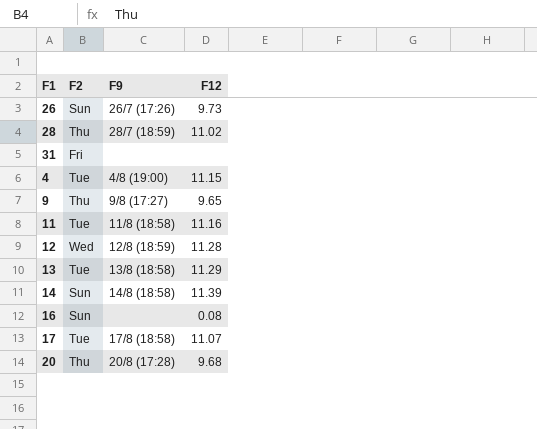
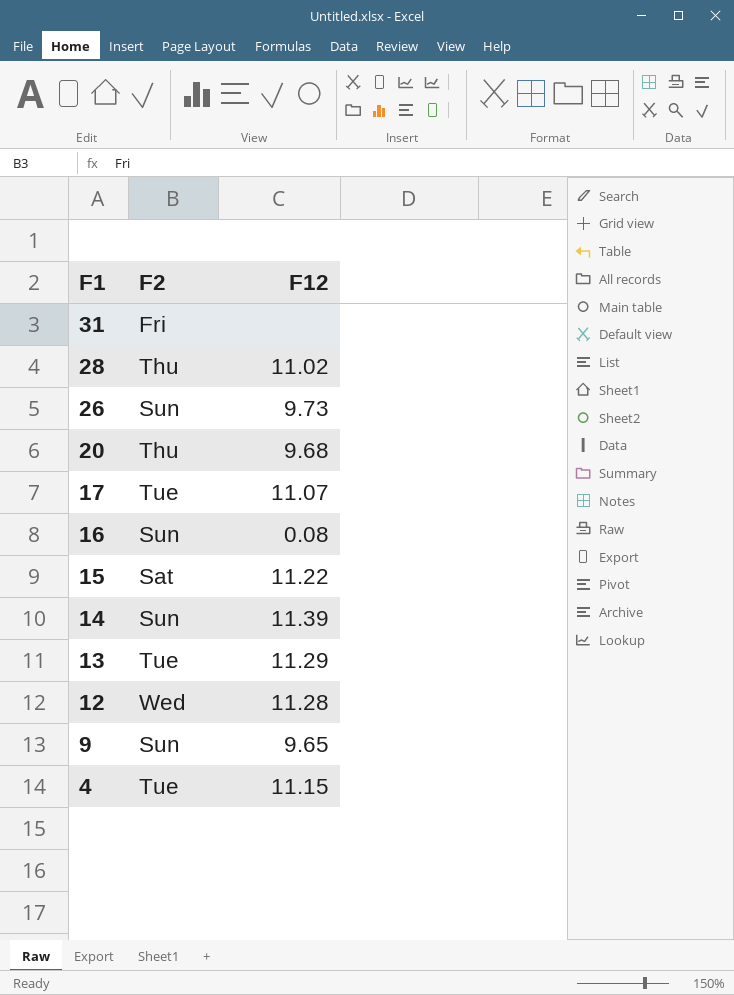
row order: none -> F1 descending
column F9 | position: 3 -> none
row 11: Tue | 11/8 (18:58) | 11.16 -> none
row 15: none -> Sat | 11.22
9 | F2: Thu -> Sun

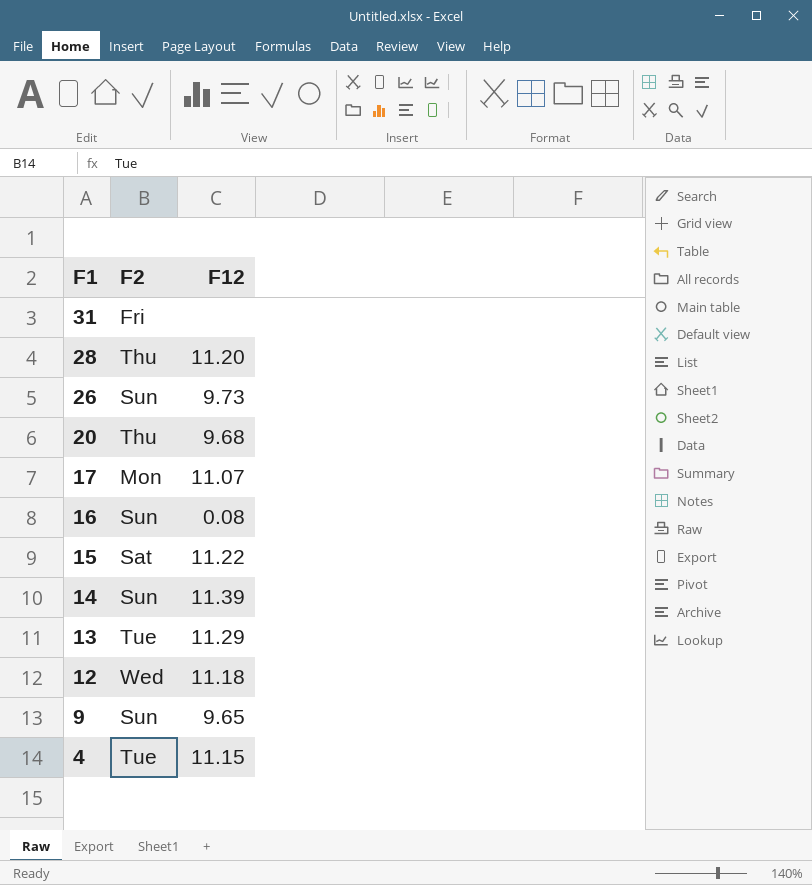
28 | F12: 11.02 -> 11.20
17 | F2: Tue -> Mon
12 | F12: 11.28 -> 11.18

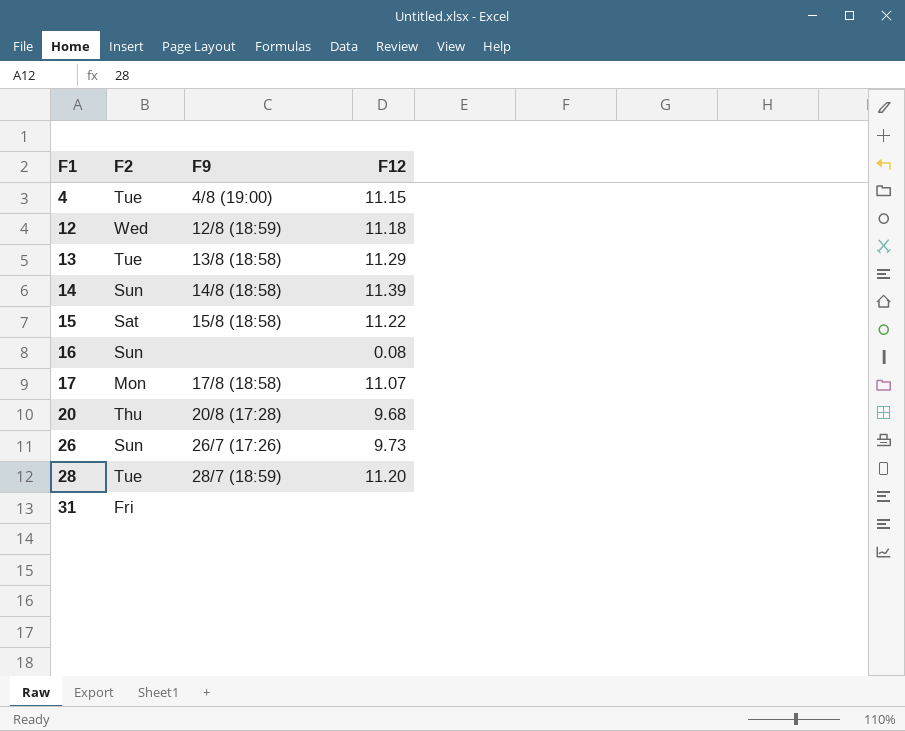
row order: F1 descending -> F1 ascending
column F9 | position: none -> 3
row 9: Sun | 9.65 -> none
28 | F2: Thu -> Tue

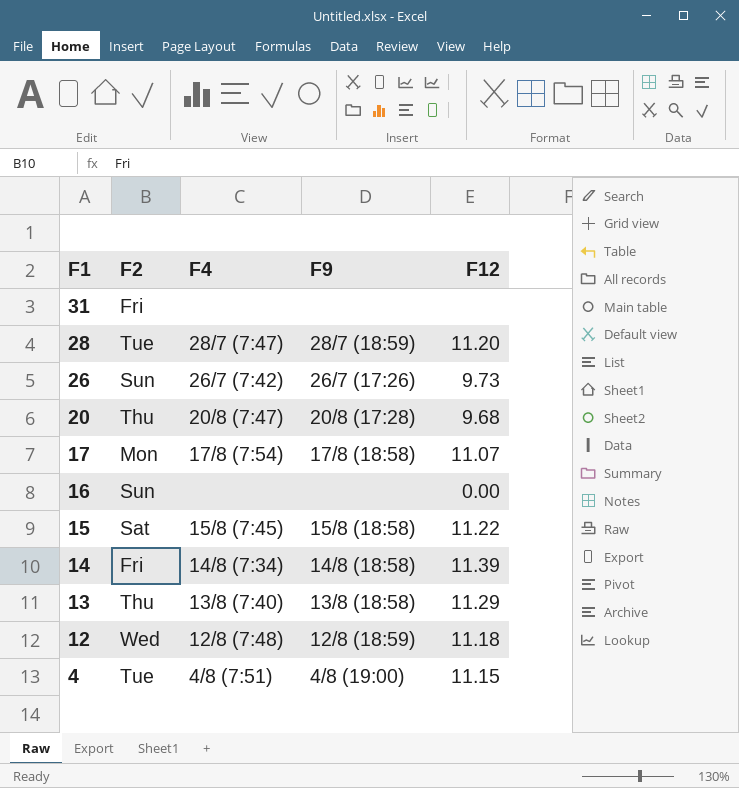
row order: F1 ascending -> F1 descending
column F4 | position: none -> 3
16 | F12: 0.08 -> 0.00
14 | F2: Sun -> Fri
13 | F2: Tue -> Thu

